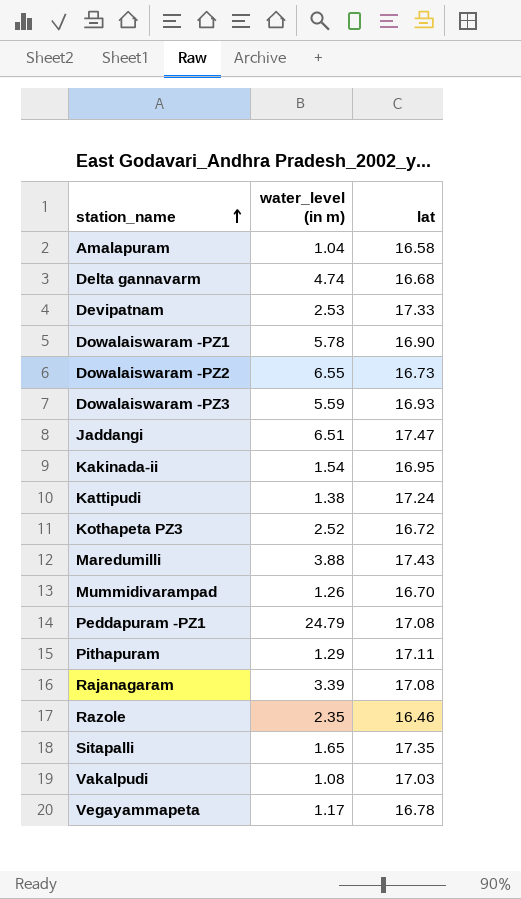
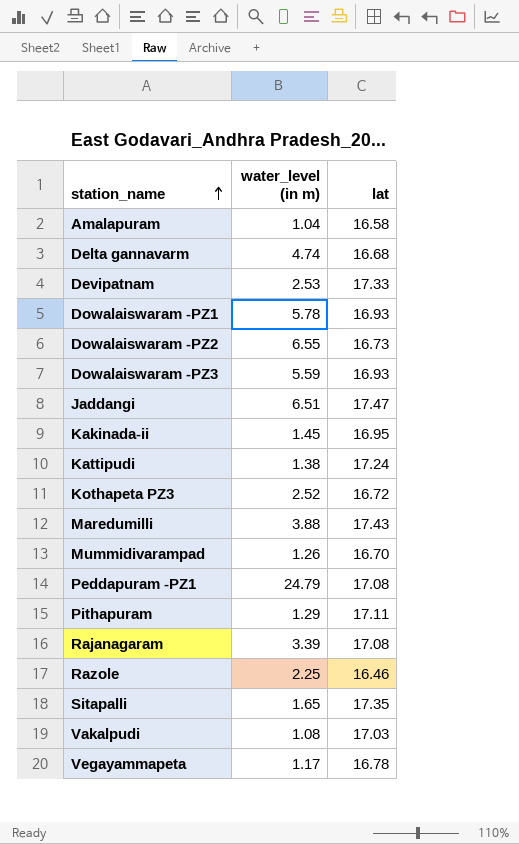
Dowalaiswaram -PZ1 | lat: 16.90 -> 16.93
Kakinada-ii | water_level (in m): 1.54 -> 1.45
Razole | water_level (in m): 2.35 -> 2.25

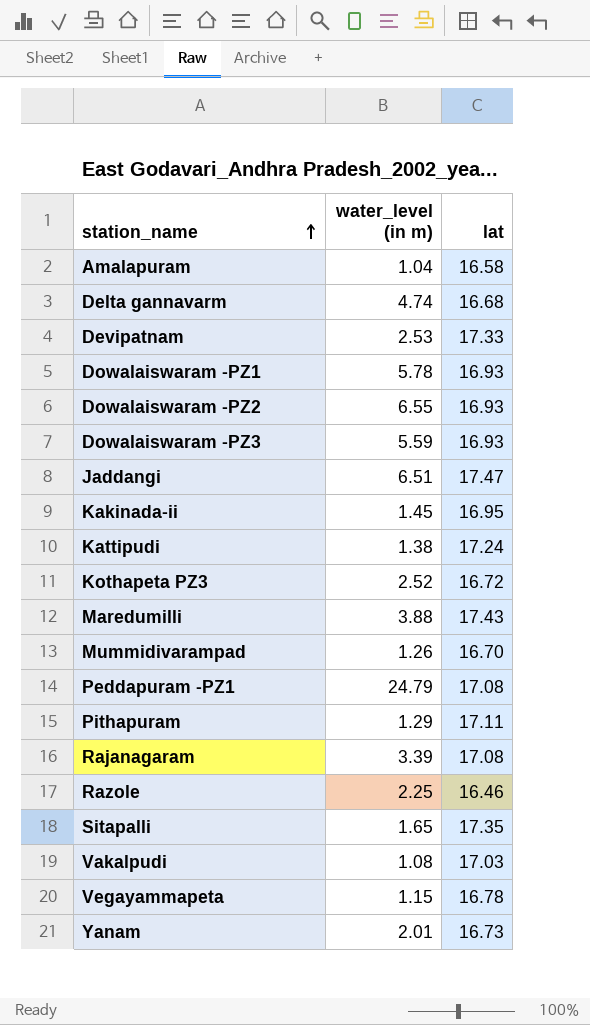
Dowalaiswaram -PZ2 | lat: 16.73 -> 16.93
Vegayammapeta | water_level (in m): 1.17 -> 1.15
row Yanam: none -> 2.01 | 16.73

